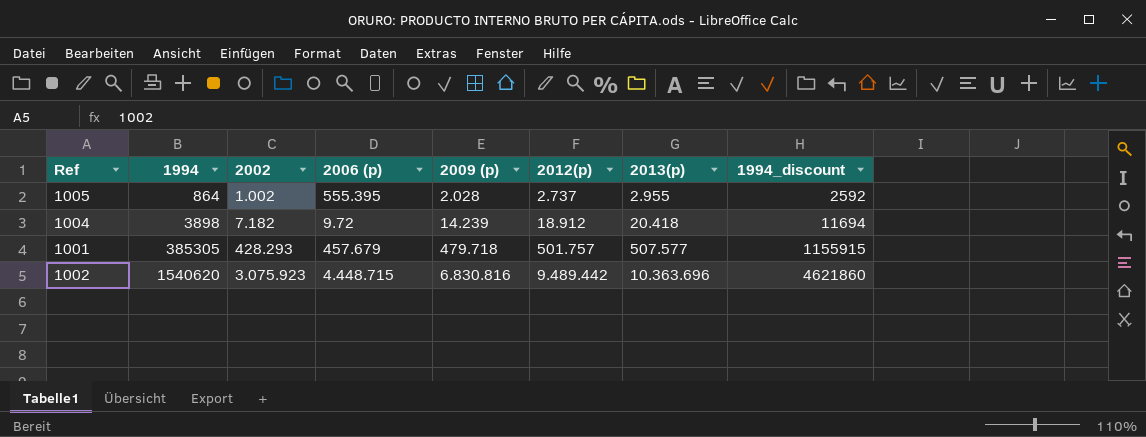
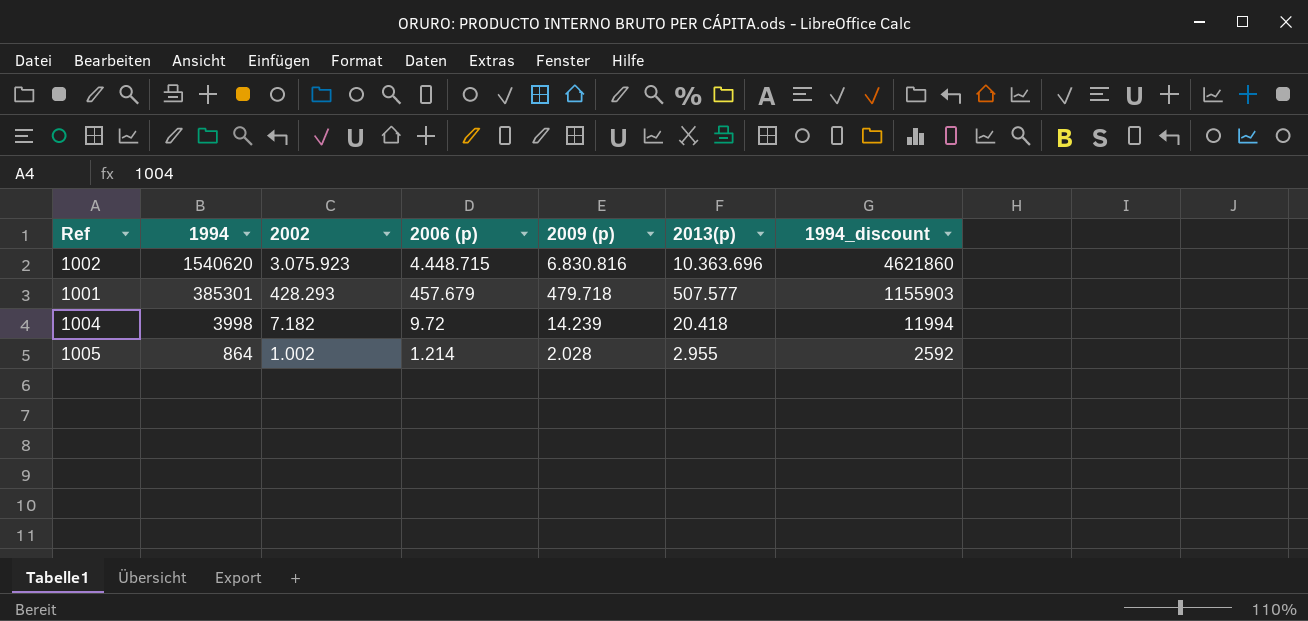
row order: 1994 ascending -> 1994 descending
column 2012(p) | position: 6 -> none
1001 | 1994: 385305 -> 385301
1001 | 1994_discount: 1155915 -> 1155903
1004 | 1994: 3898 -> 3998
1004 | 1994_discount: 11694 -> 11994
1005 | 2006 (p): 555.395 -> 1.214

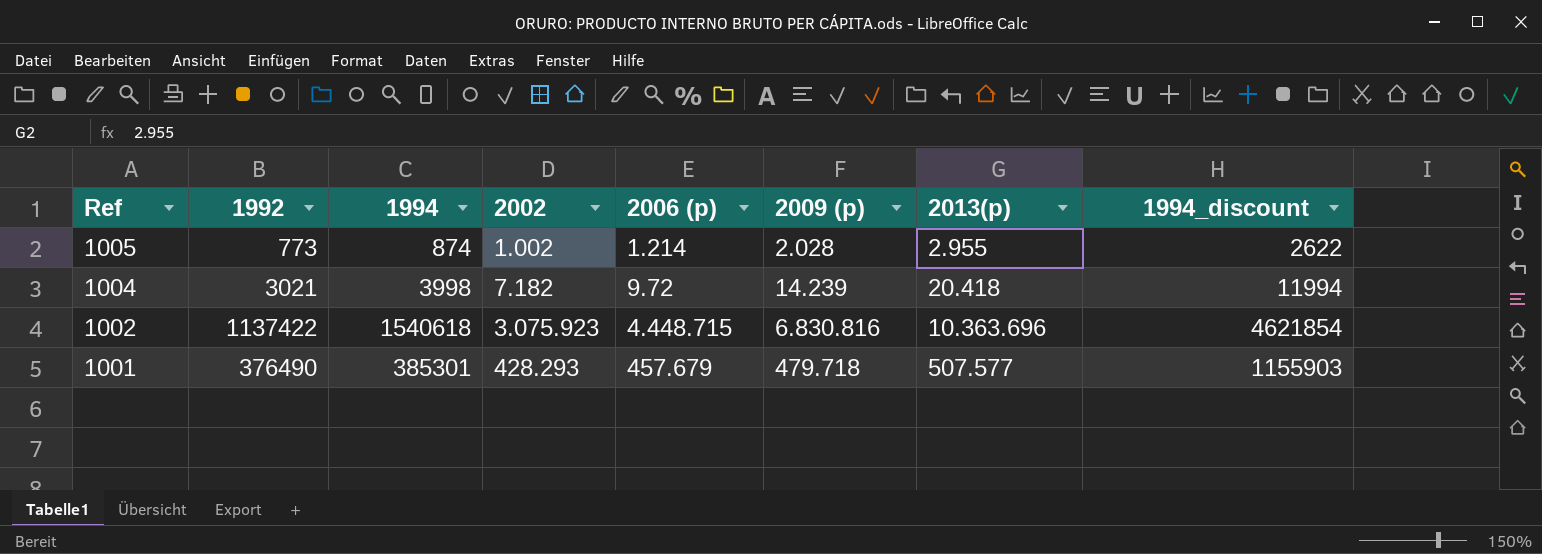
row order: 1994 descending -> Ref descending
column 1992 | position: none -> 2
1005 | 1994: 864 -> 874
1005 | 1994_discount: 2592 -> 2622
1002 | 1994: 1540620 -> 1540618
1002 | 1994_discount: 4621860 -> 4621854

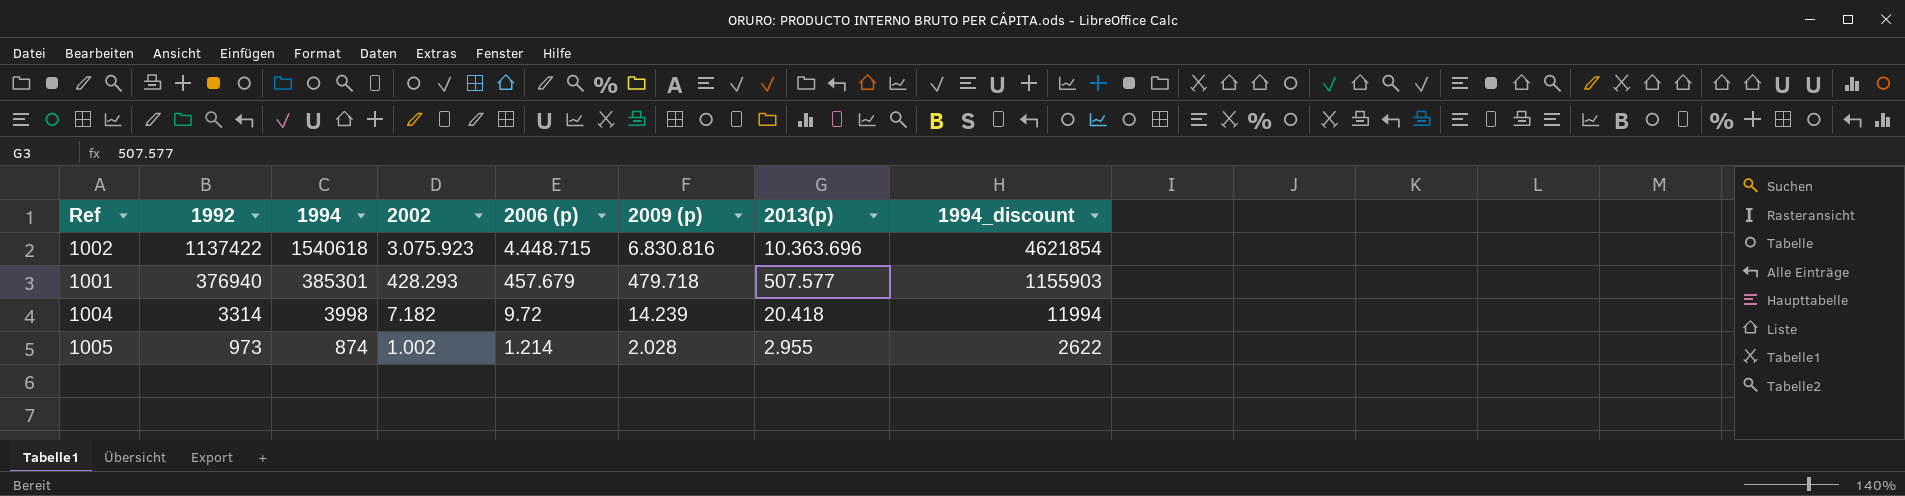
row order: Ref descending -> 1992 descending
1001 | 1992: 376490 -> 376940
1004 | 1992: 3021 -> 3314
1005 | 1992: 773 -> 973

